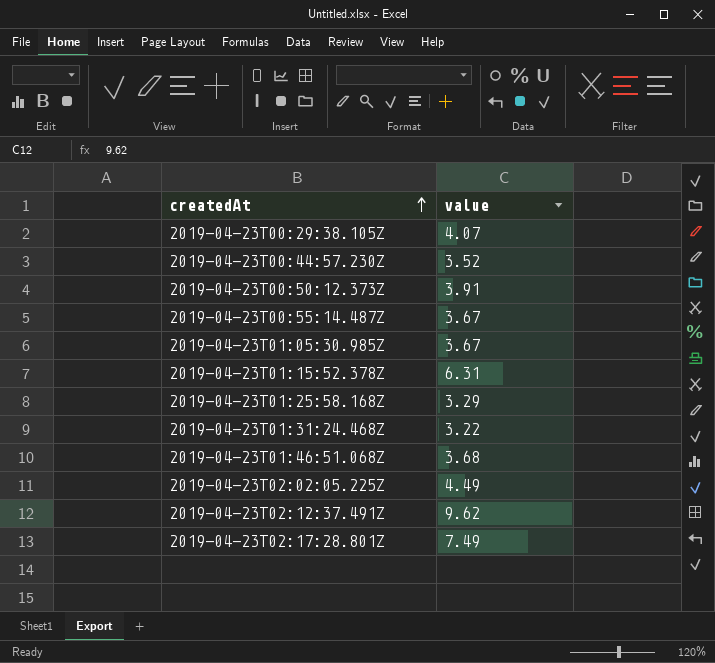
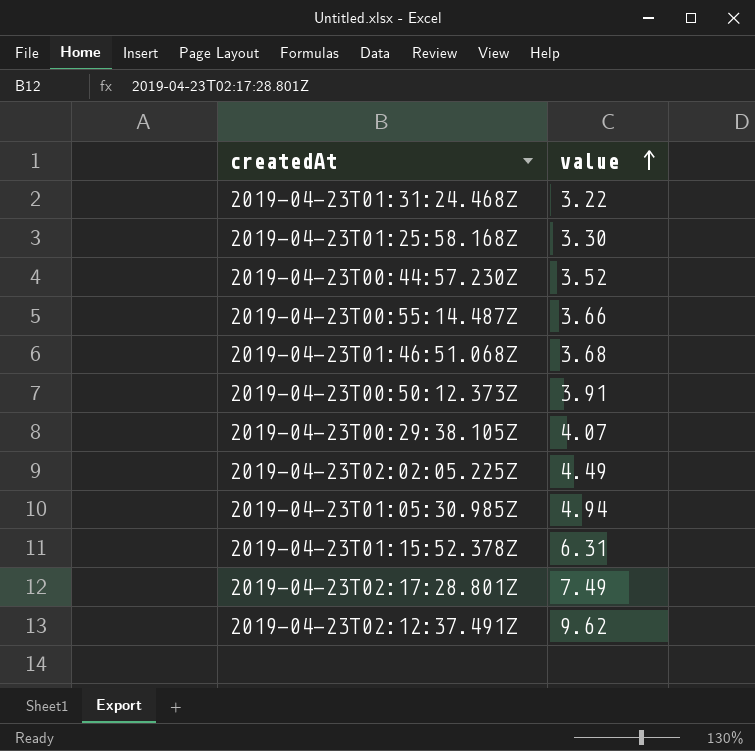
row order: createdAt ascending -> value ascending
2019-04-23T01:25:58.168Z | value: 3.29 -> 3.30
2019-04-23T00:55:14.487Z | value: 3.67 -> 3.66
2019-04-23T01:05:30.985Z | value: 3.67 -> 4.94

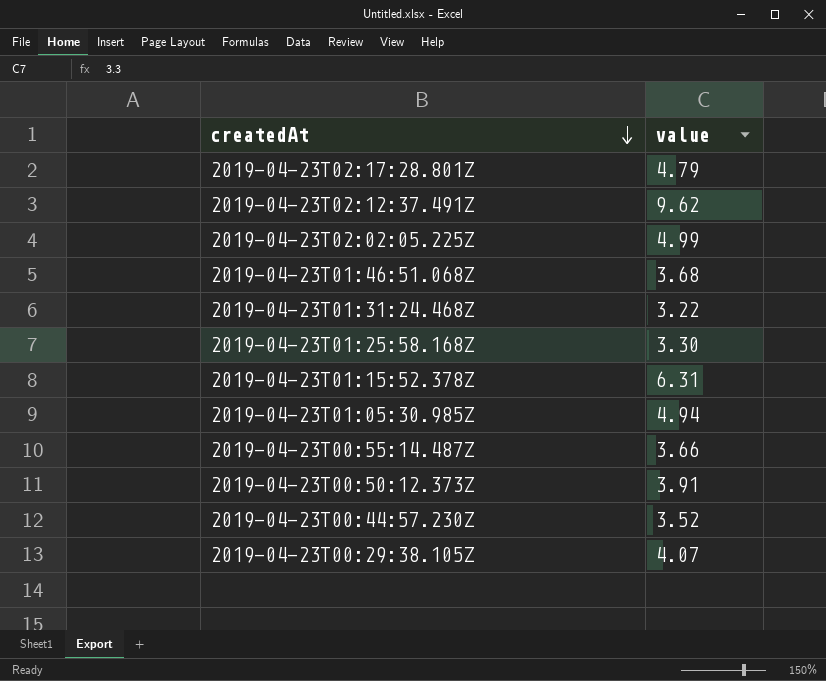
row order: value ascending -> createdAt descending
2019-04-23T02:17:28.801Z | value: 7.49 -> 4.79
2019-04-23T02:02:05.225Z | value: 4.49 -> 4.99

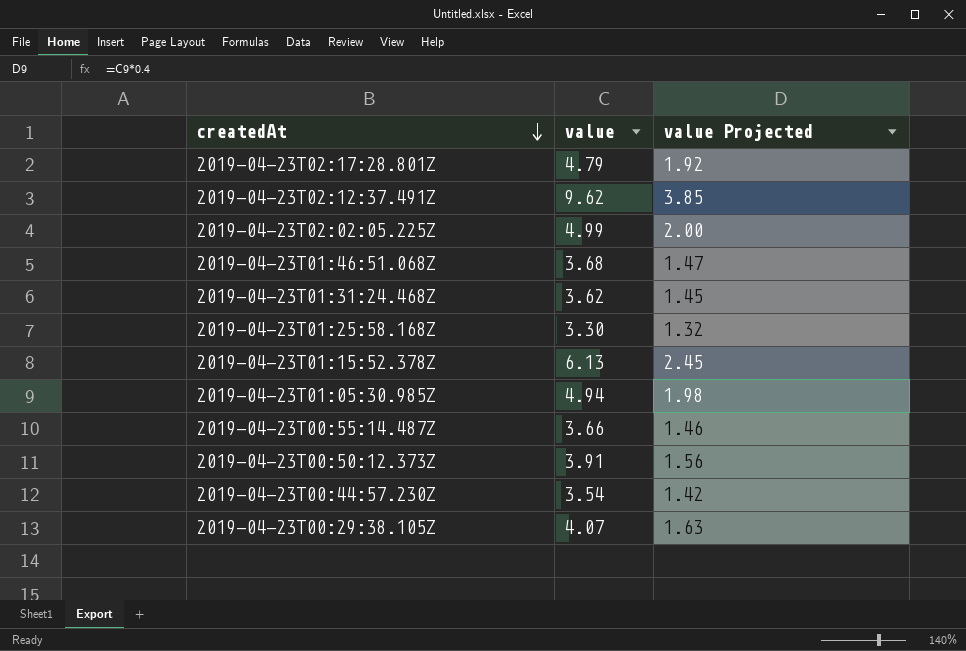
column value Projected | formula: none -> [value] * 0.4
2019-04-23T01:31:24.468Z | value: 3.22 -> 3.62
2019-04-23T01:15:52.378Z | value: 6.31 -> 6.13
2019-04-23T00:44:57.230Z | value: 3.52 -> 3.54

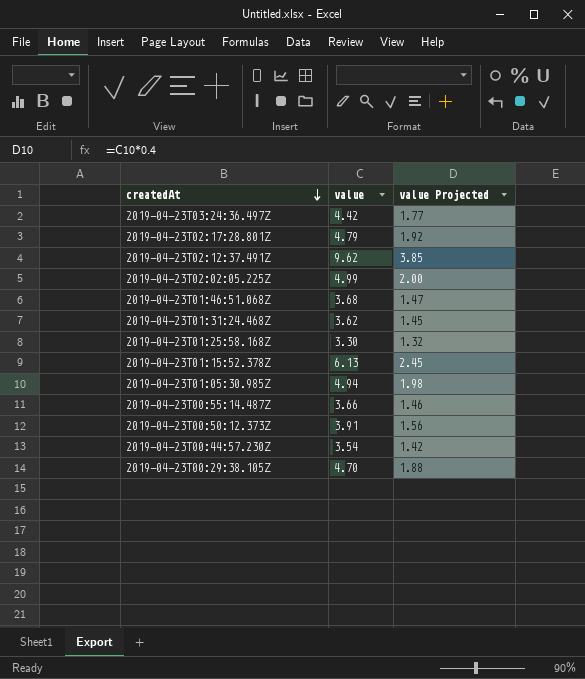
row 2019-04-23T03:24:36.497Z: none -> 4.42 | 1.77
2019-04-23T00:29:38.105Z | value: 4.07 -> 4.70
2019-04-23T00:29:38.105Z | value Projected: 1.63 -> 1.88

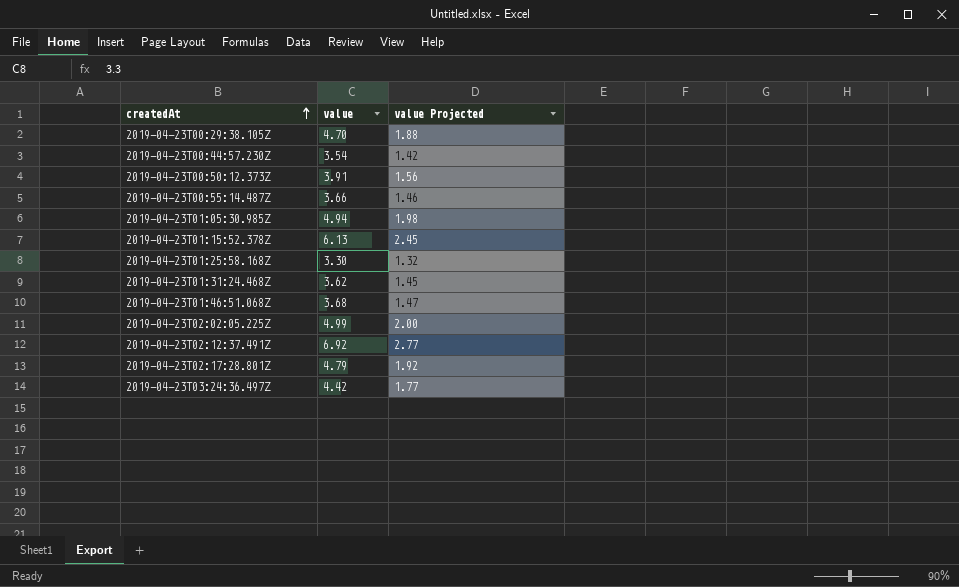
row order: createdAt descending -> createdAt ascending
2019-04-23T02:12:37.491Z | value: 9.62 -> 6.92
2019-04-23T02:12:37.491Z | value Projected: 3.85 -> 2.77

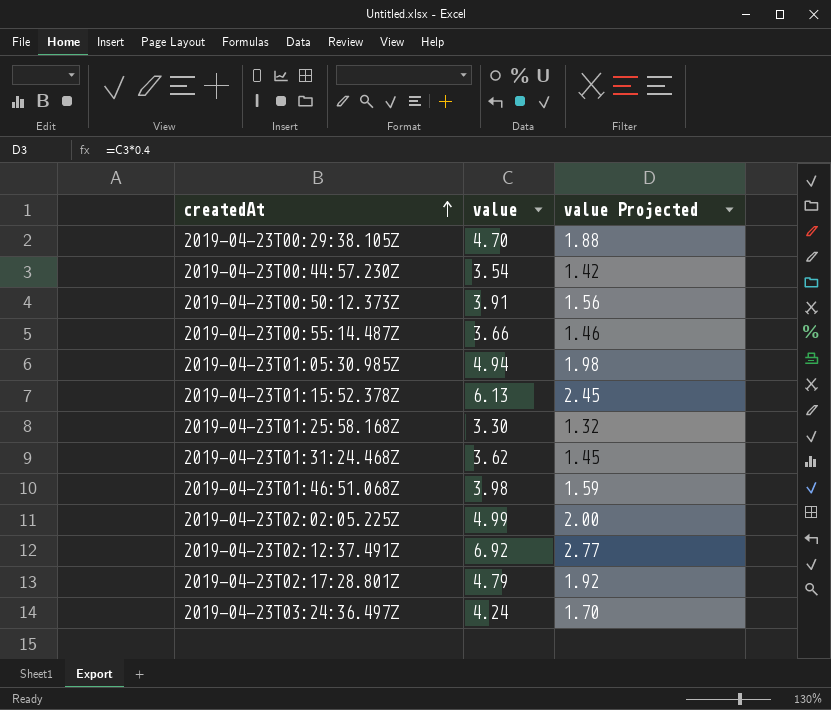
2019-04-23T01:46:51.068Z | value: 3.68 -> 3.98
2019-04-23T01:46:51.068Z | value Projected: 1.47 -> 1.59
2019-04-23T03:24:36.497Z | value: 4.42 -> 4.24
2019-04-23T03:24:36.497Z | value Projected: 1.77 -> 1.70

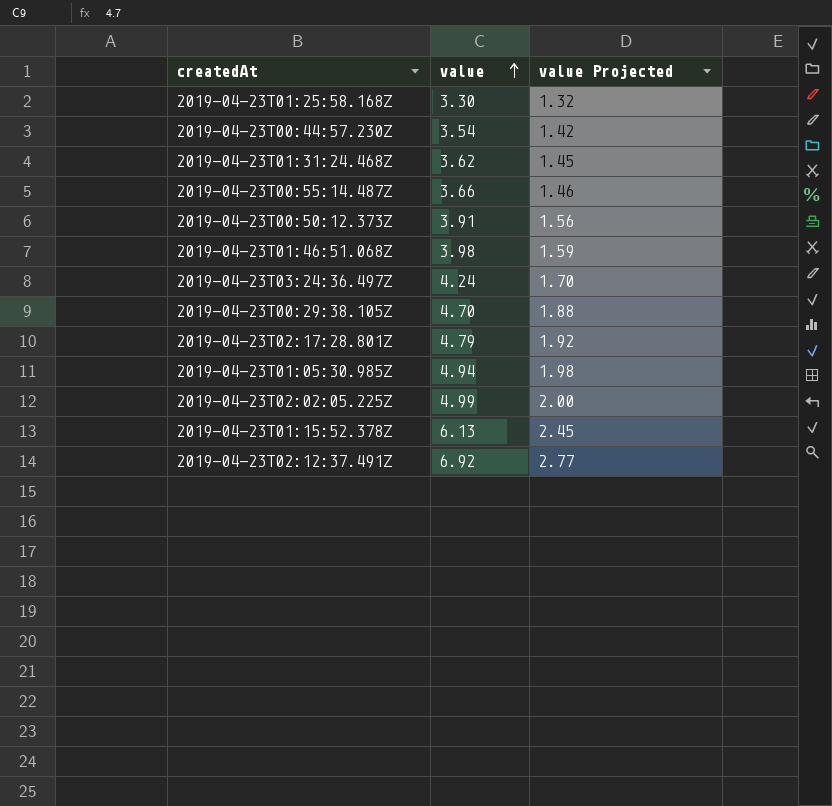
row order: createdAt ascending -> value ascending

